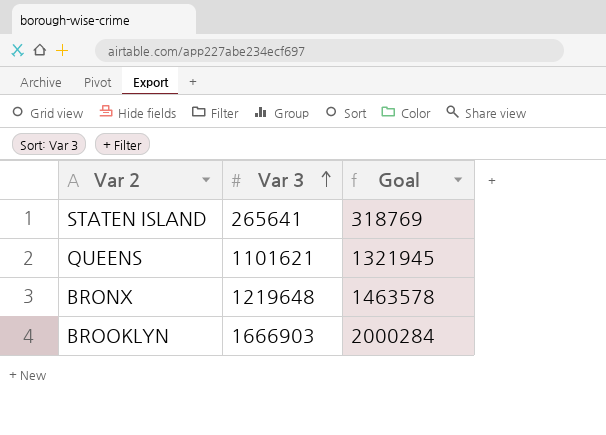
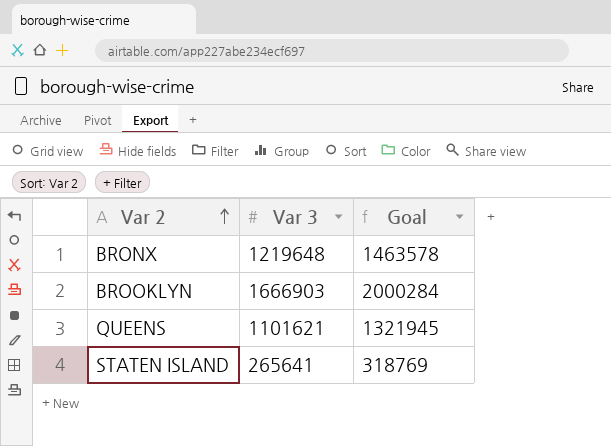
row order: Var 3 ascending -> Var 2 ascending

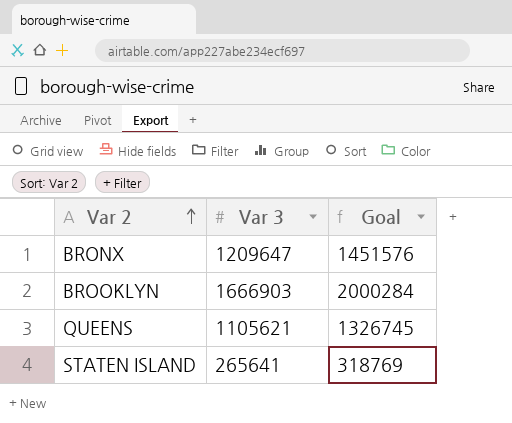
BRONX | Var 3: 1219648 -> 1209647
BRONX | Goal: 1463578 -> 1451576
QUEENS | Var 3: 1101621 -> 1105621
QUEENS | Goal: 1321945 -> 1326745

